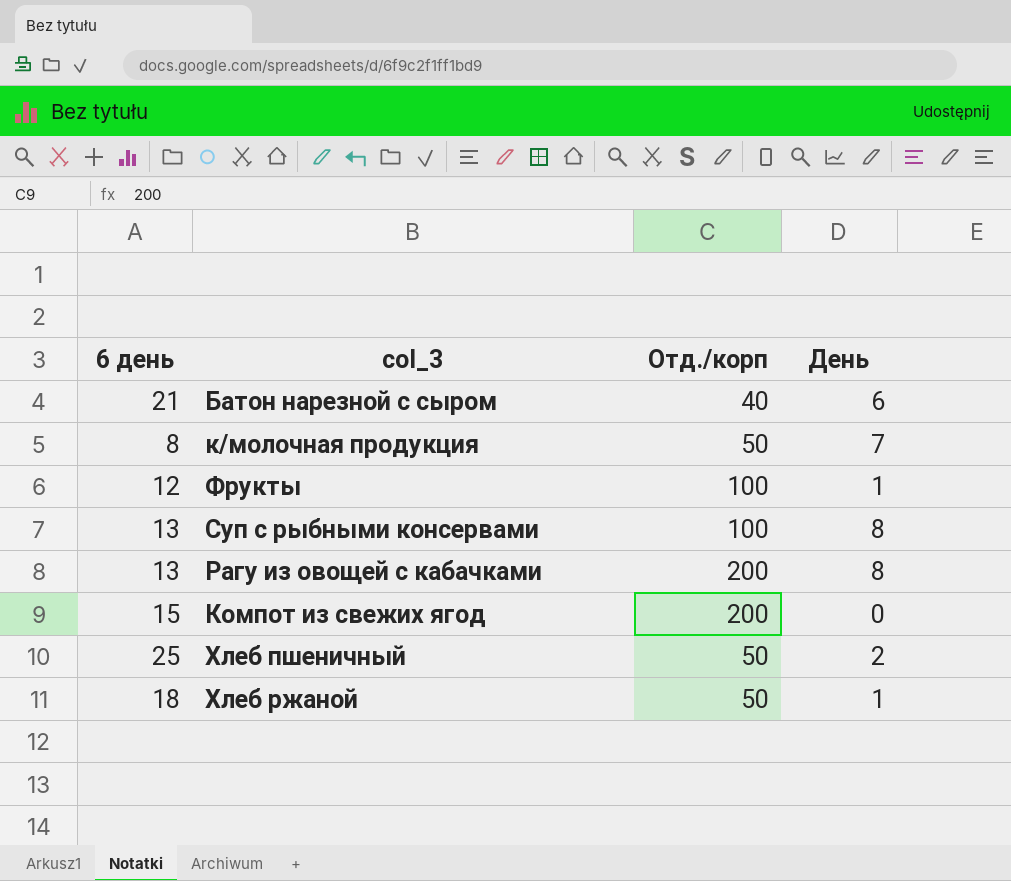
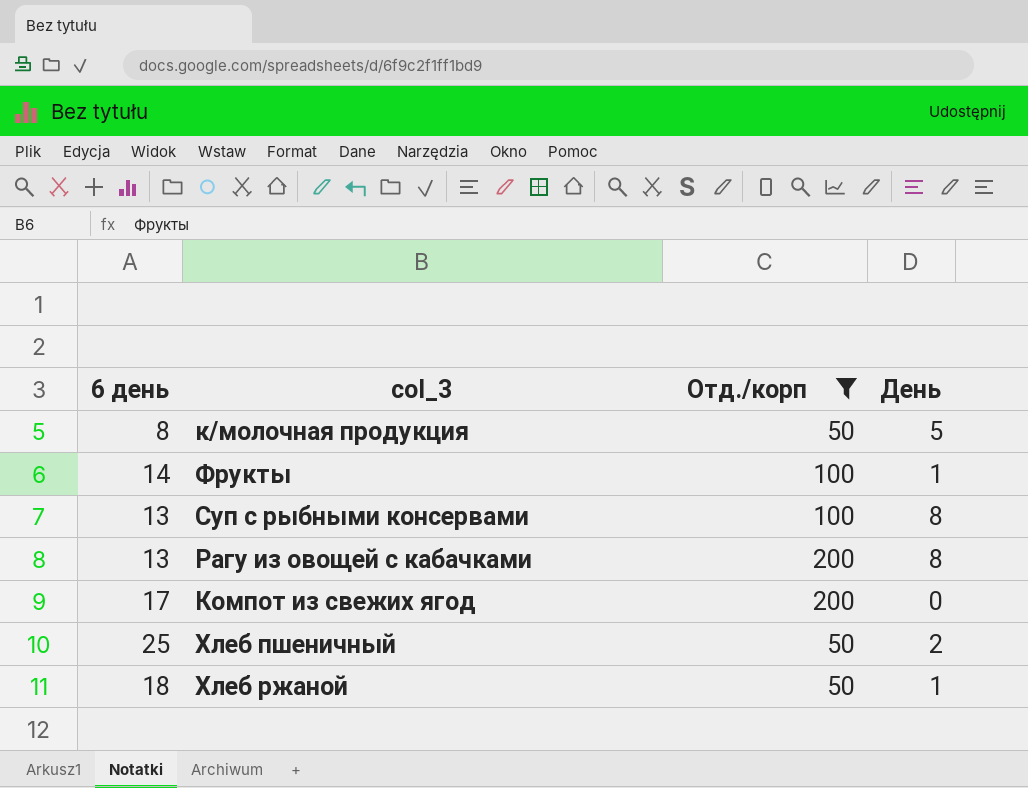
filter: none -> Отд./корп != 40
к/молочная продукция | День: 7 -> 5
Фрукты | 6 день: 12 -> 14
Компот из свежих ягод | 6 день: 15 -> 17

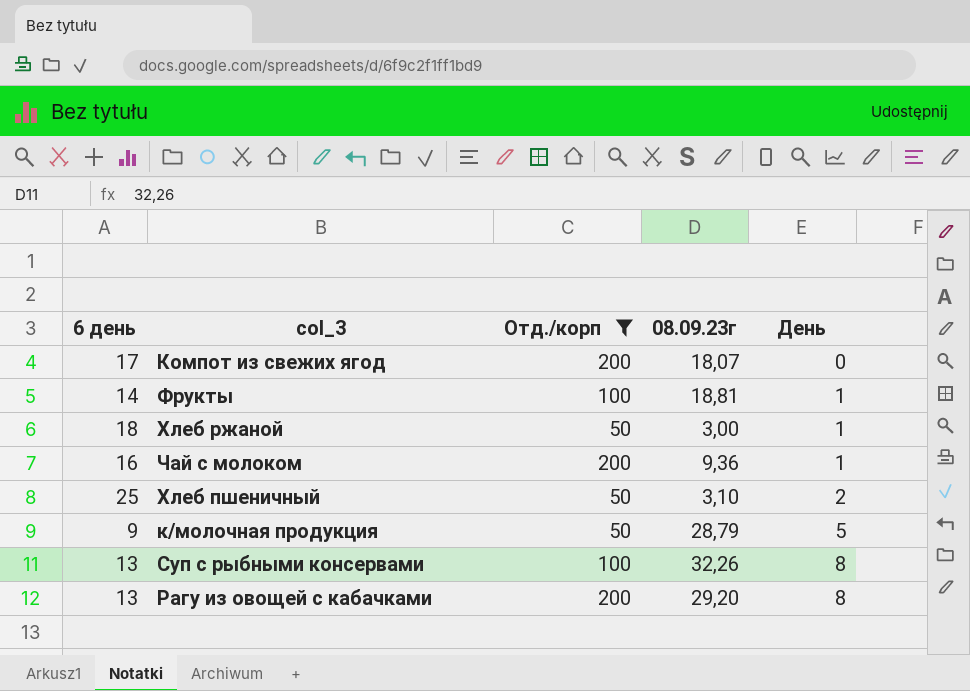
row order: none -> День ascending
column 08.09.23г | position: none -> 4
row Чай с молоком: none -> 16 | 200 | 9,36 | 1
к/молочная продукция | 6 день: 8 -> 9

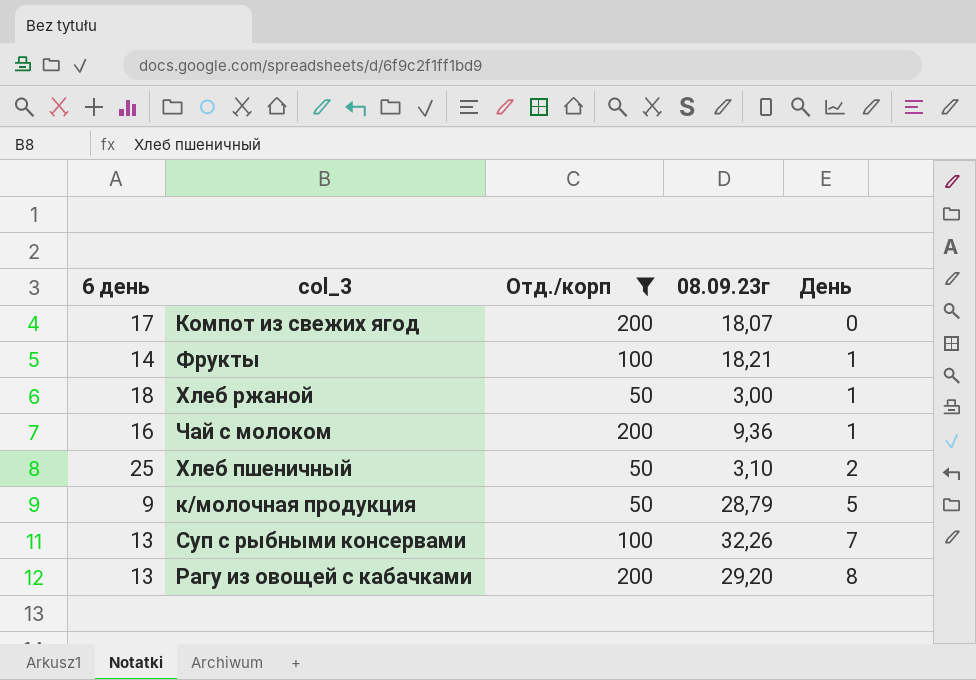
Фрукты | 08.09.23г: 18,81 -> 18,21
Суп с рыбными консервами | День: 8 -> 7

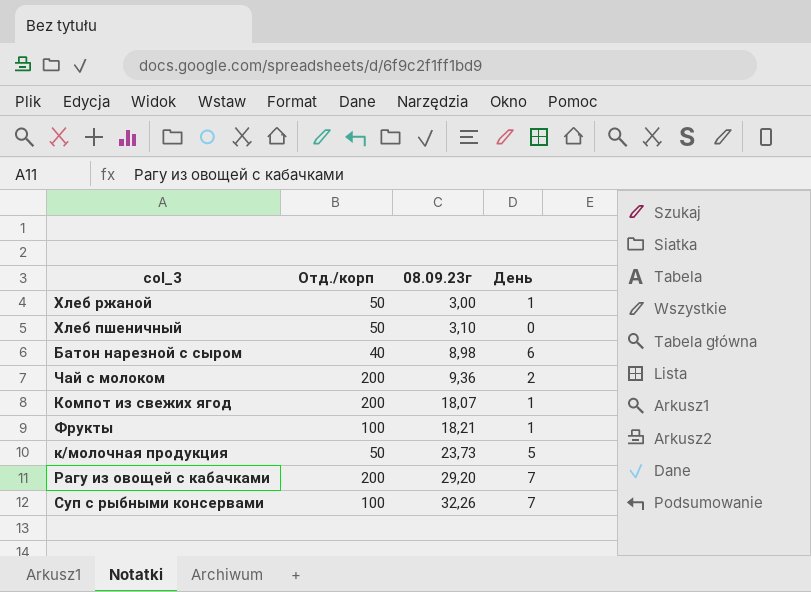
filter: Отд./корп != 40 -> none
row order: День ascending -> 08.09.23г ascending
column 6 день | position: 1 -> none
Хлеб пшеничный | День: 2 -> 0
Чай с молоком | День: 1 -> 2
Компот из свежих ягод | День: 0 -> 1
к/молочная продукция | 08.09.23г: 28,79 -> 23,73
Рагу из овощей с кабачками | День: 8 -> 7

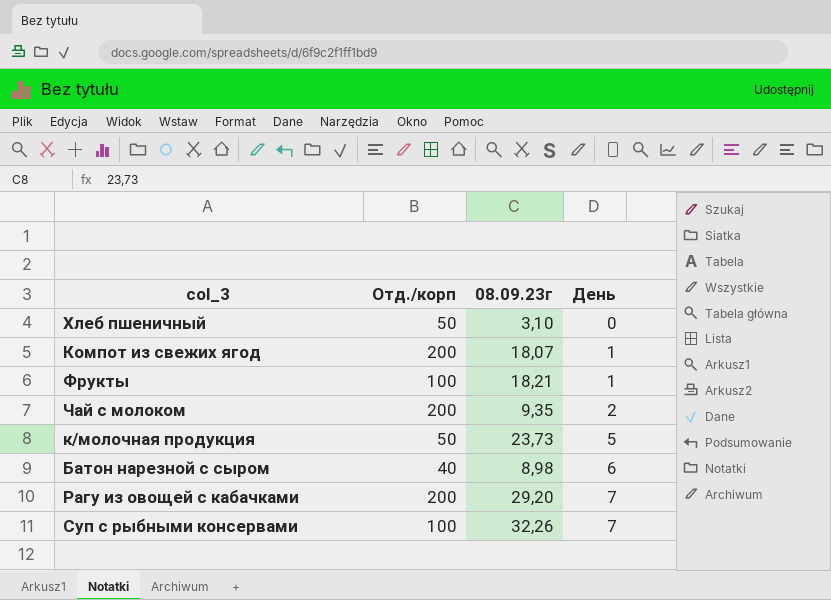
row order: 08.09.23г ascending -> День ascending
row Хлеб ржаной: 50 | 3,00 | 1 -> none
Чай с молоком | 08.09.23г: 9,36 -> 9,35

